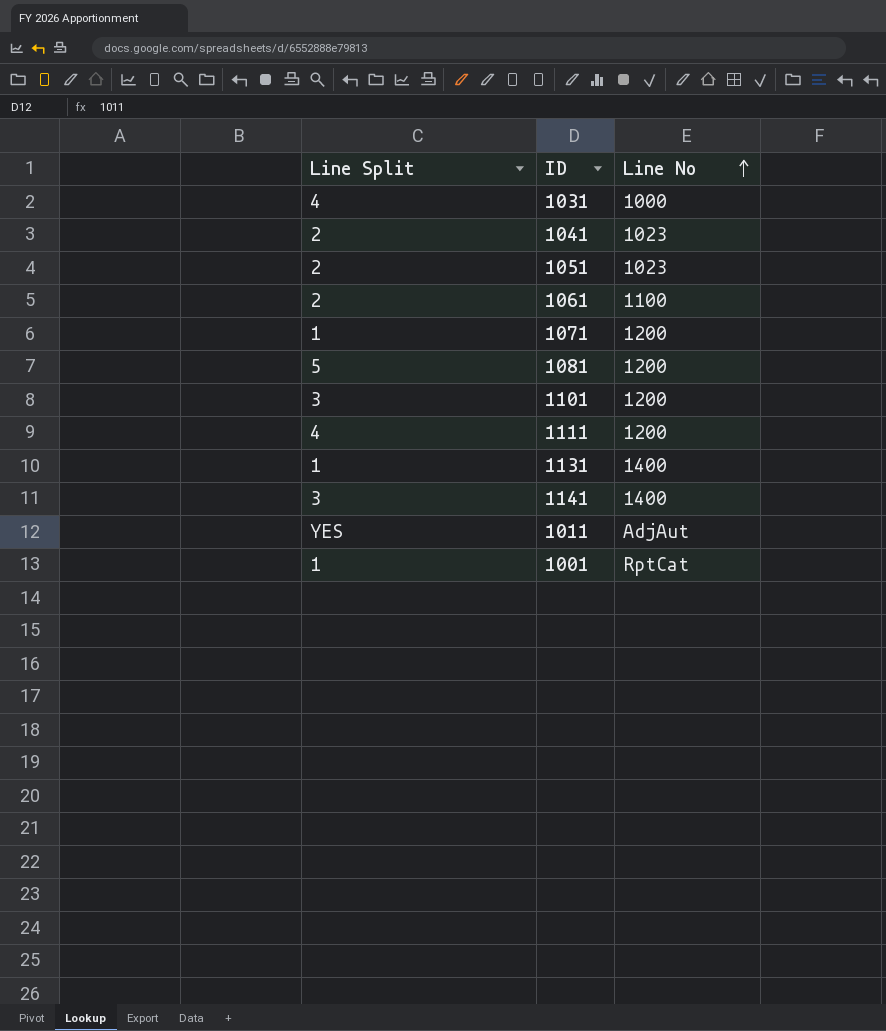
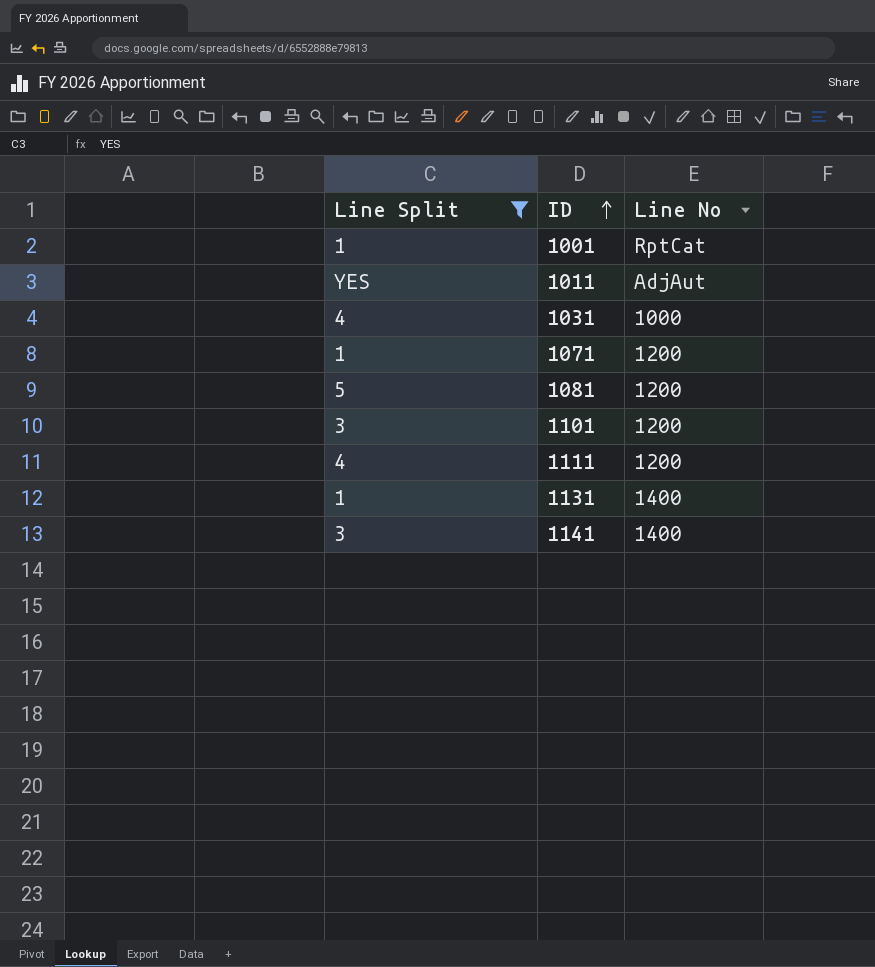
filter: none -> Line Split != 2
row order: Line No ascending -> ID ascending

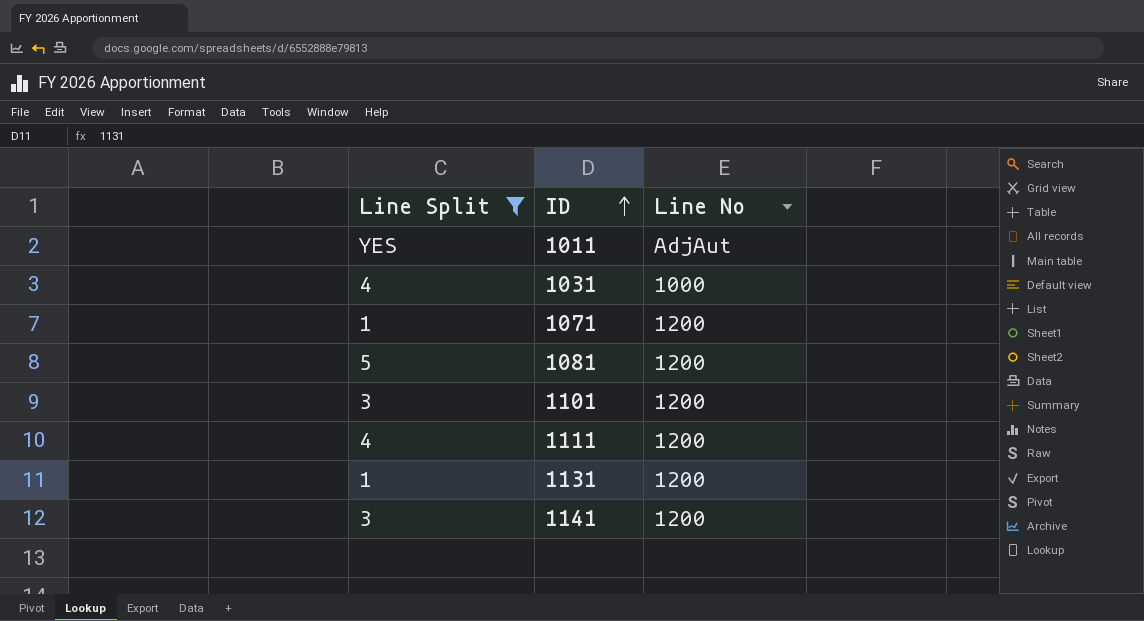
row 1001: 1 | RptCat -> none
1131 | Line No: 1400 -> 1200
1141 | Line No: 1400 -> 1200

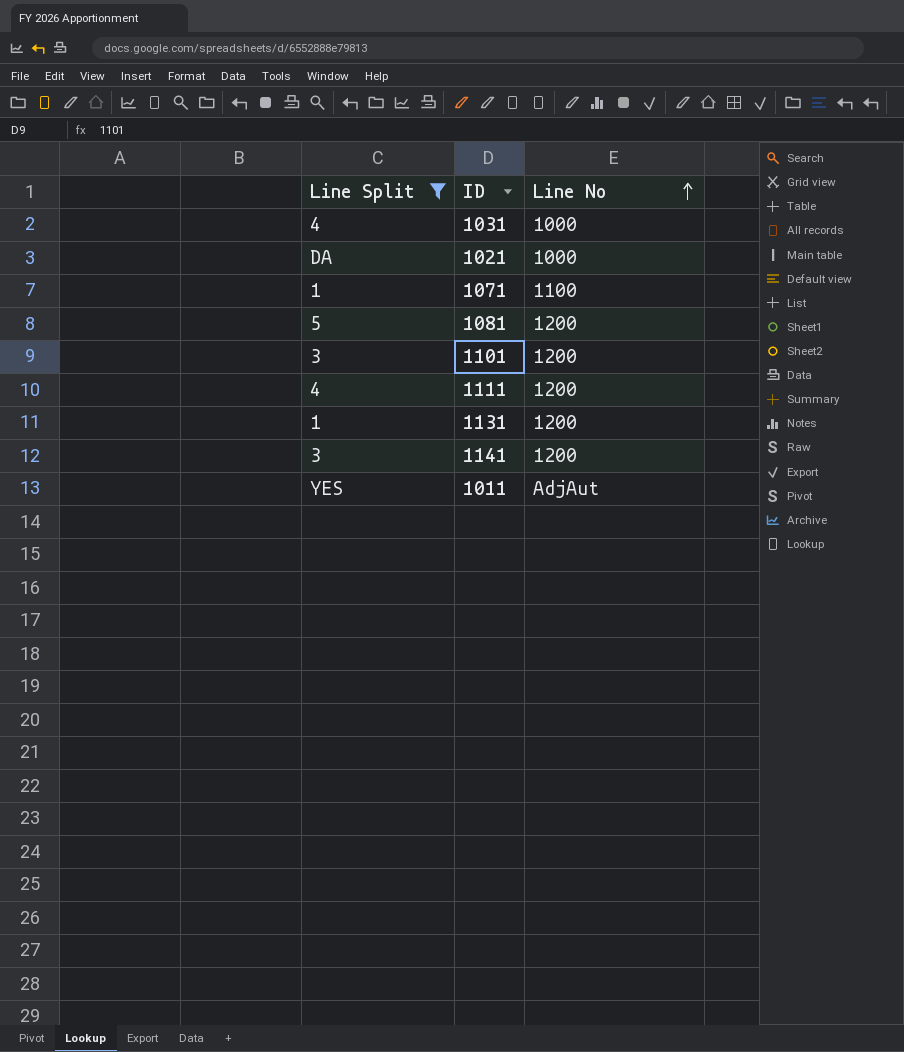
row order: ID ascending -> Line No ascending
row 1021: none -> DA | 1000
1071 | Line No: 1200 -> 1100

